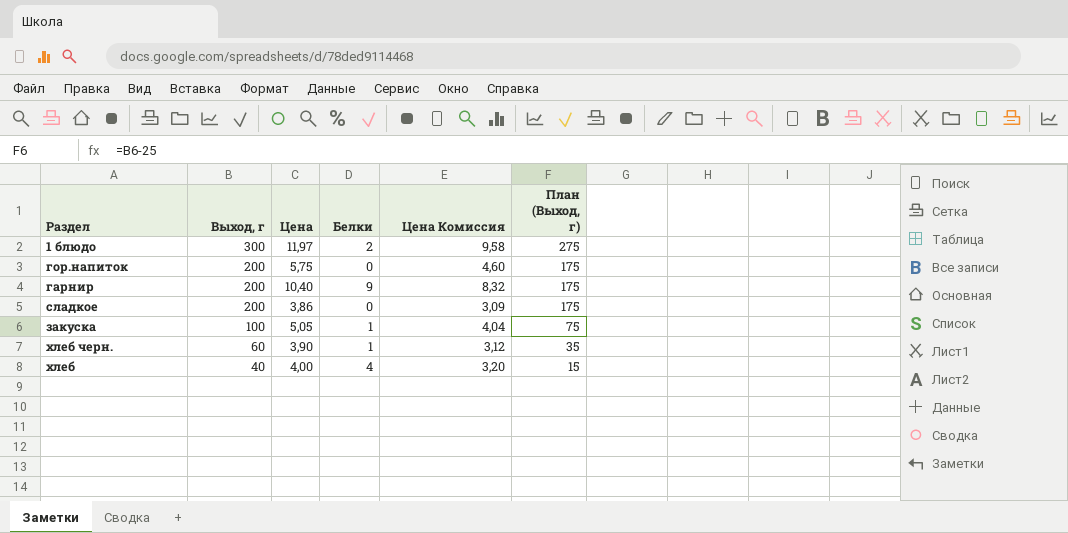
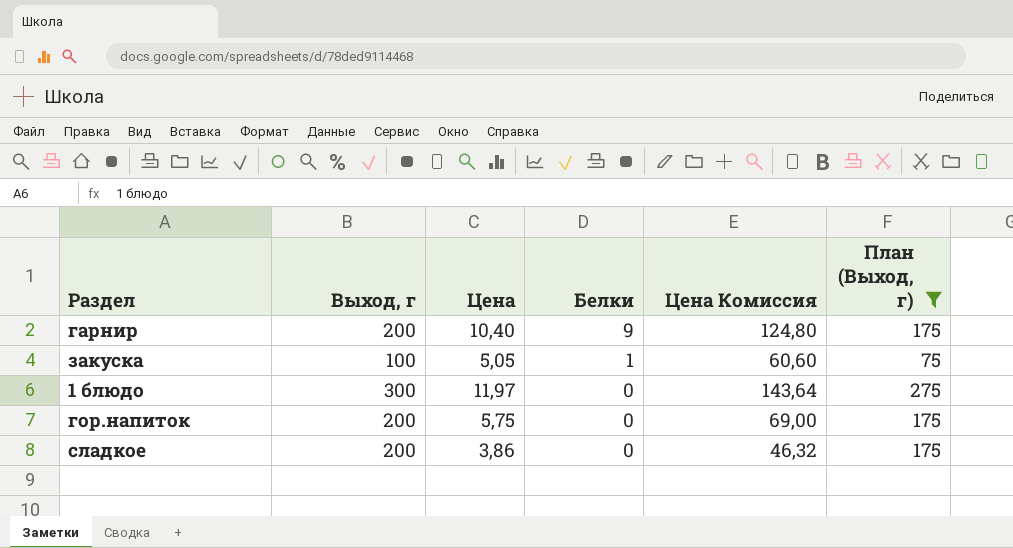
filter: none -> План (Выход, г) >= 75
row order: Выход, г descending -> Белки descending
column Цена Комиссия | formula: [Цена] * 0,8 -> [Цена] * 12
1 блюдо | Белки: 2 -> 0

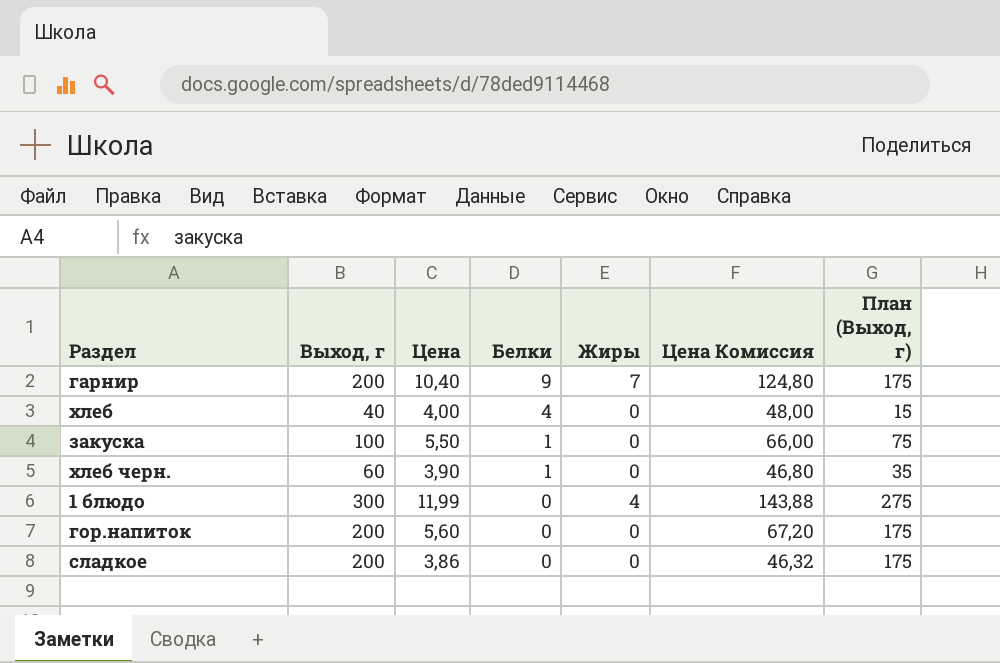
filter: План (Выход, г) >= 75 -> none
column Жиры | position: none -> 5
закуска | Цена: 5,05 -> 5,50
закуска | Цена Комиссия: 60,60 -> 66,00
1 блюдо | Цена: 11,97 -> 11,99
1 блюдо | Цена Комиссия: 143,64 -> 143,88
гор.напиток | Цена: 5,75 -> 5,60
гор.напиток | Цена Комиссия: 69,00 -> 67,20

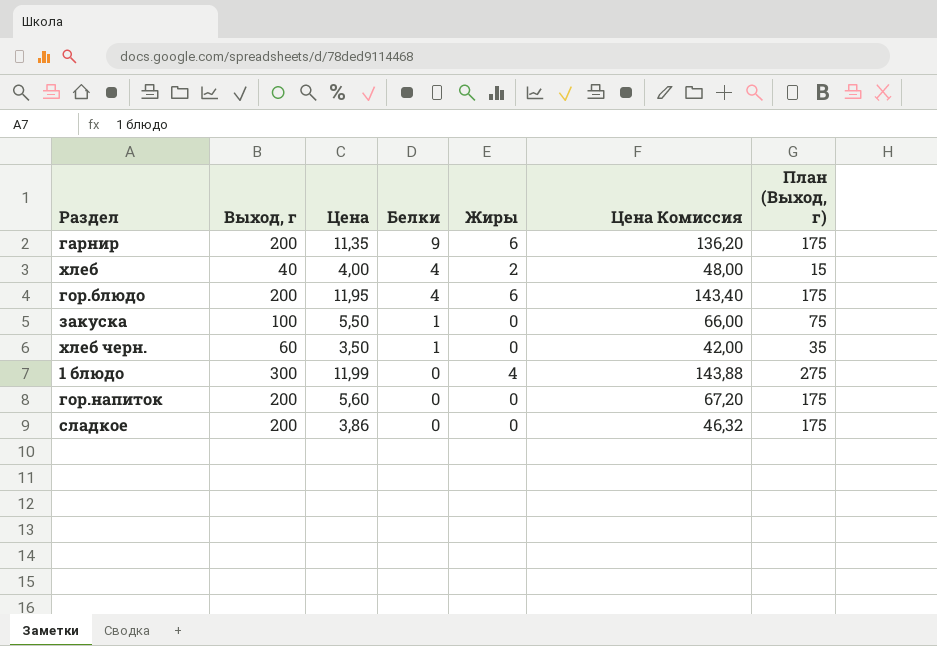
гарнир | Цена: 10,40 -> 11,35
гарнир | Жиры: 7 -> 6
гарнир | Цена Комиссия: 124,80 -> 136,20
хлеб | Жиры: 0 -> 2
row гор.блюдо: none -> 200 | 11,95 | 4 | 6 | 143,40 | 175
хлеб черн. | Цена: 3,90 -> 3,50
хлеб черн. | Цена Комиссия: 46,80 -> 42,00

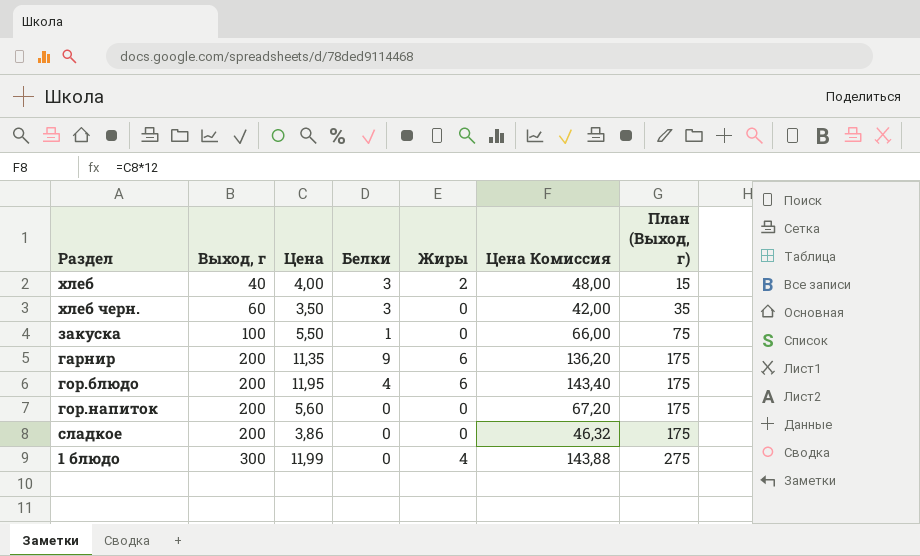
row order: Белки descending -> Выход, г ascending
хлеб | Белки: 4 -> 3
хлеб черн. | Белки: 1 -> 3

